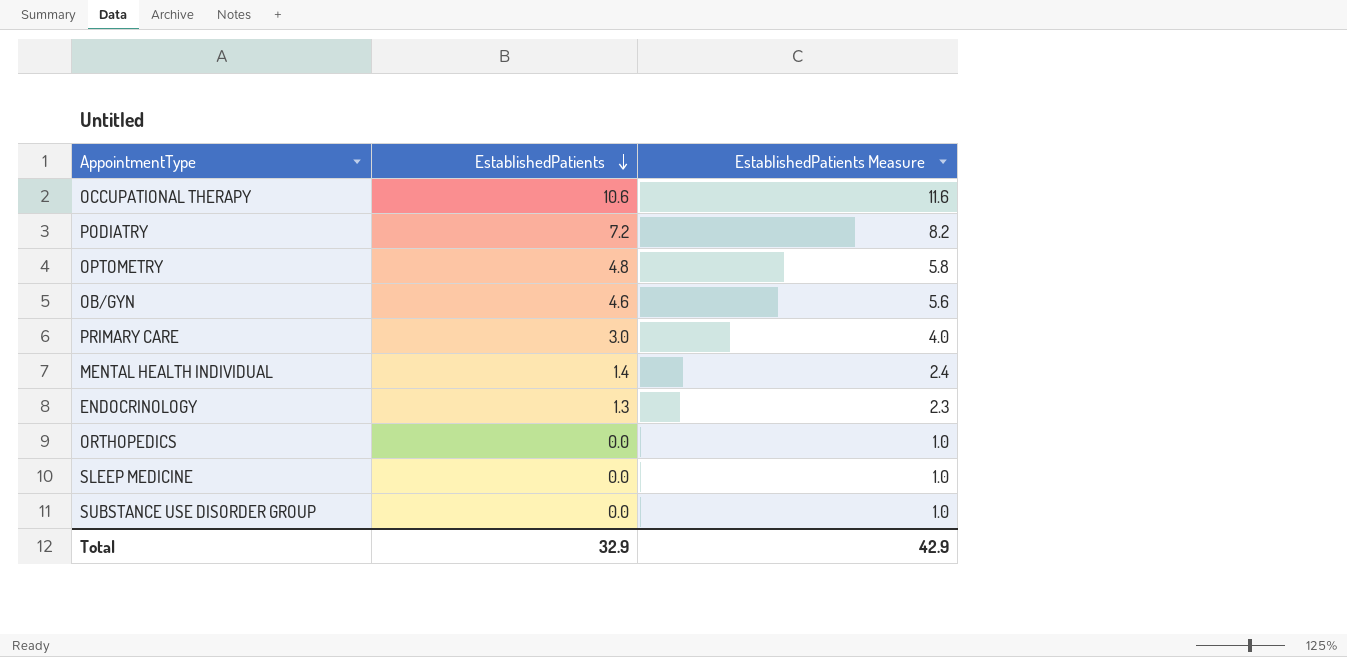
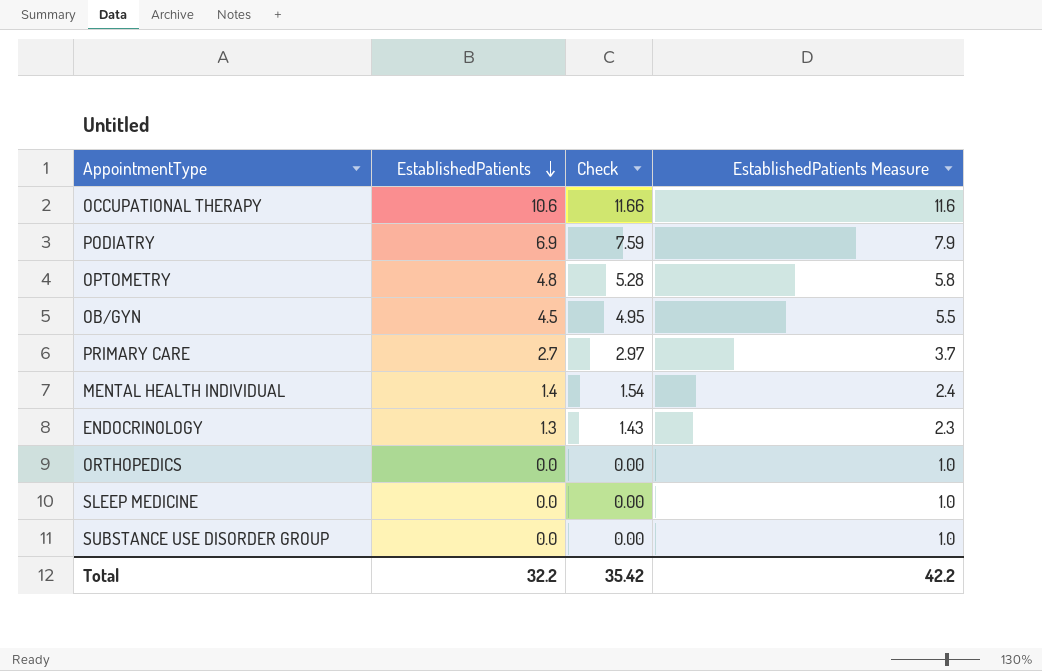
column Check | formula: none -> [EstablishedPatients] * 1.1
PODIATRY | EstablishedPatients: 7.2 -> 6.9
PODIATRY | EstablishedPatients Measure: 8.2 -> 7.9
OB/GYN | EstablishedPatients: 4.6 -> 4.5
OB/GYN | EstablishedPatients Measure: 5.6 -> 5.5
PRIMARY CARE | EstablishedPatients: 3.0 -> 2.7
PRIMARY CARE | EstablishedPatients Measure: 4.0 -> 3.7
Total | EstablishedPatients: 32.9 -> 32.2
Total | EstablishedPatients Measure: 42.9 -> 42.2

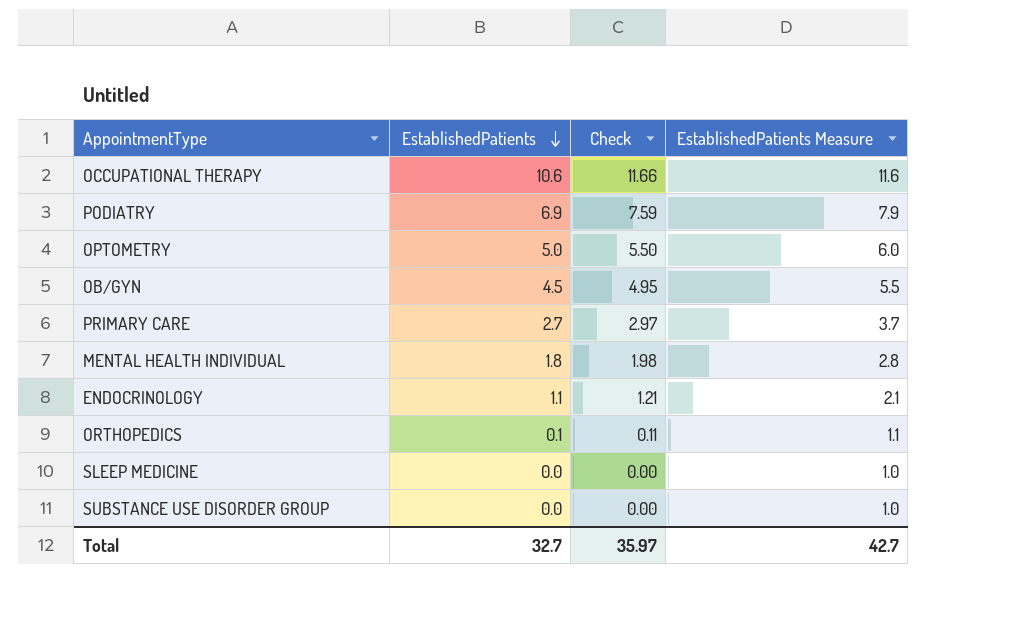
OPTOMETRY | EstablishedPatients: 4.8 -> 5.0
OPTOMETRY | Check: 5.28 -> 5.50
OPTOMETRY | EstablishedPatients Measure: 5.8 -> 6.0
MENTAL HEALTH INDIVIDUAL | EstablishedPatients: 1.4 -> 1.8
MENTAL HEALTH INDIVIDUAL | Check: 1.54 -> 1.98
MENTAL HEALTH INDIVIDUAL | EstablishedPatients Measure: 2.4 -> 2.8
ENDOCRINOLOGY | EstablishedPatients: 1.3 -> 1.1
ENDOCRINOLOGY | Check: 1.43 -> 1.21
ENDOCRINOLOGY | EstablishedPatients Measure: 2.3 -> 2.1
ORTHOPEDICS | EstablishedPatients: 0.0 -> 0.1
ORTHOPEDICS | Check: 0.00 -> 0.11
ORTHOPEDICS | EstablishedPatients Measure: 1.0 -> 1.1
Total | EstablishedPatients: 32.2 -> 32.7
Total | Check: 35.42 -> 35.97
Total | EstablishedPatients Measure: 42.2 -> 42.7

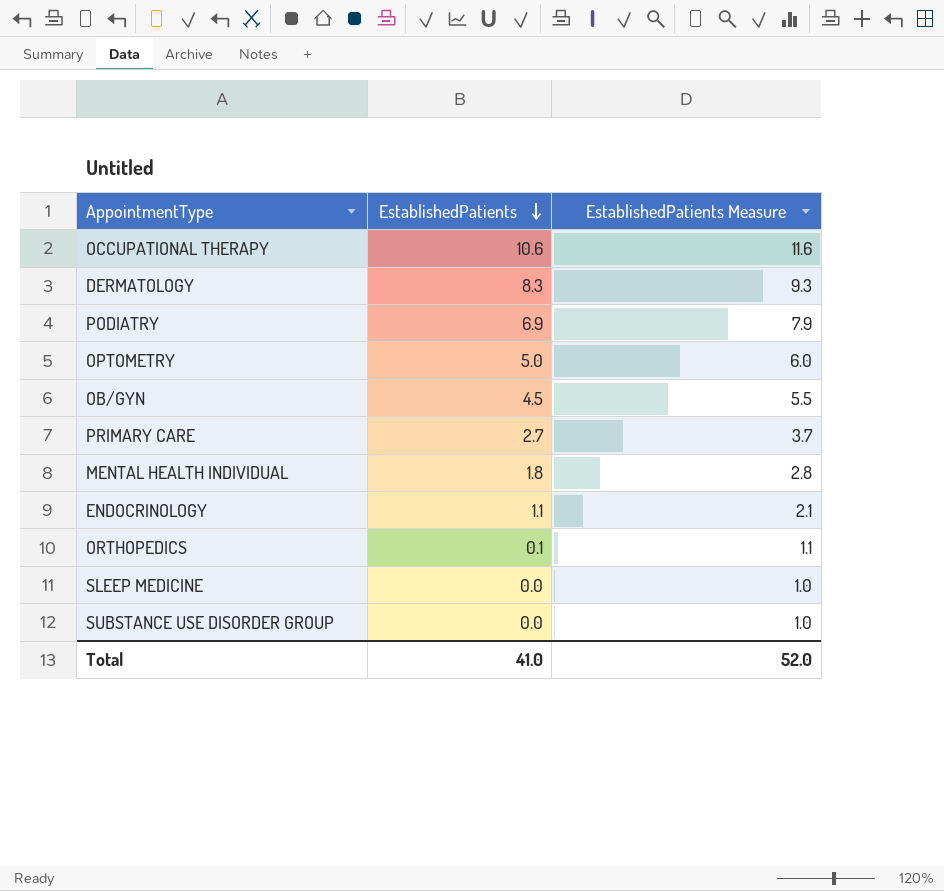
column Check | formula: [EstablishedPatients] * 1.1 -> none
row DERMATOLOGY: none -> 8.3 | 9.3
Total | EstablishedPatients: 32.7 -> 41.0
Total | EstablishedPatients Measure: 42.7 -> 52.0

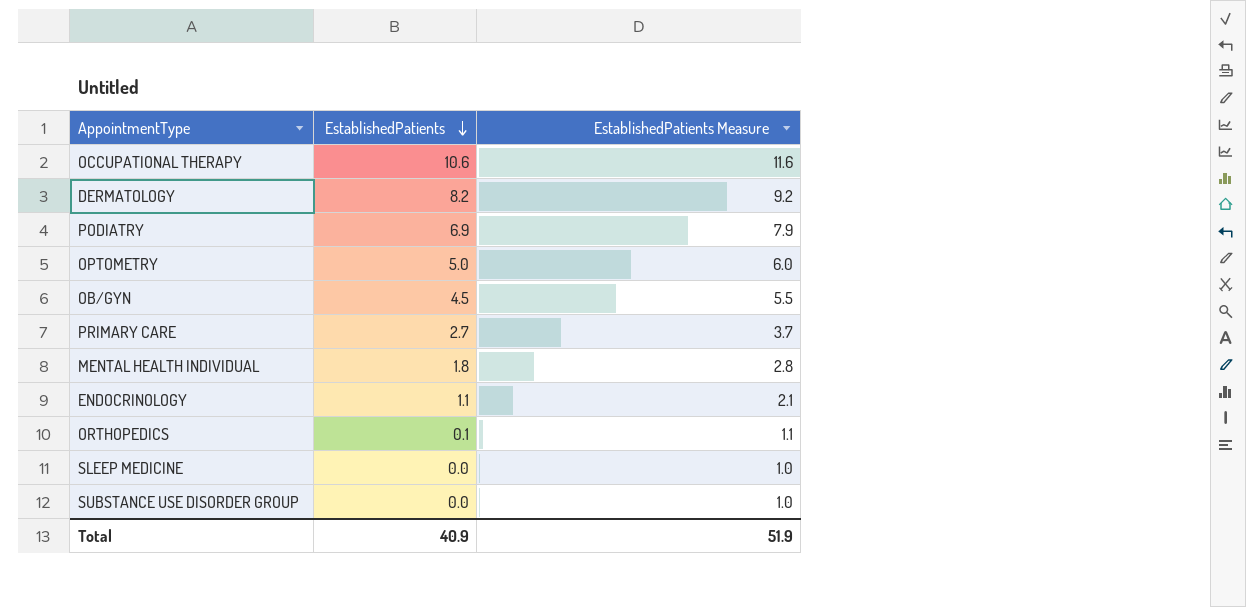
DERMATOLOGY | EstablishedPatients: 8.3 -> 8.2
DERMATOLOGY | EstablishedPatients Measure: 9.3 -> 9.2
Total | EstablishedPatients: 41.0 -> 40.9
Total | EstablishedPatients Measure: 52.0 -> 51.9

